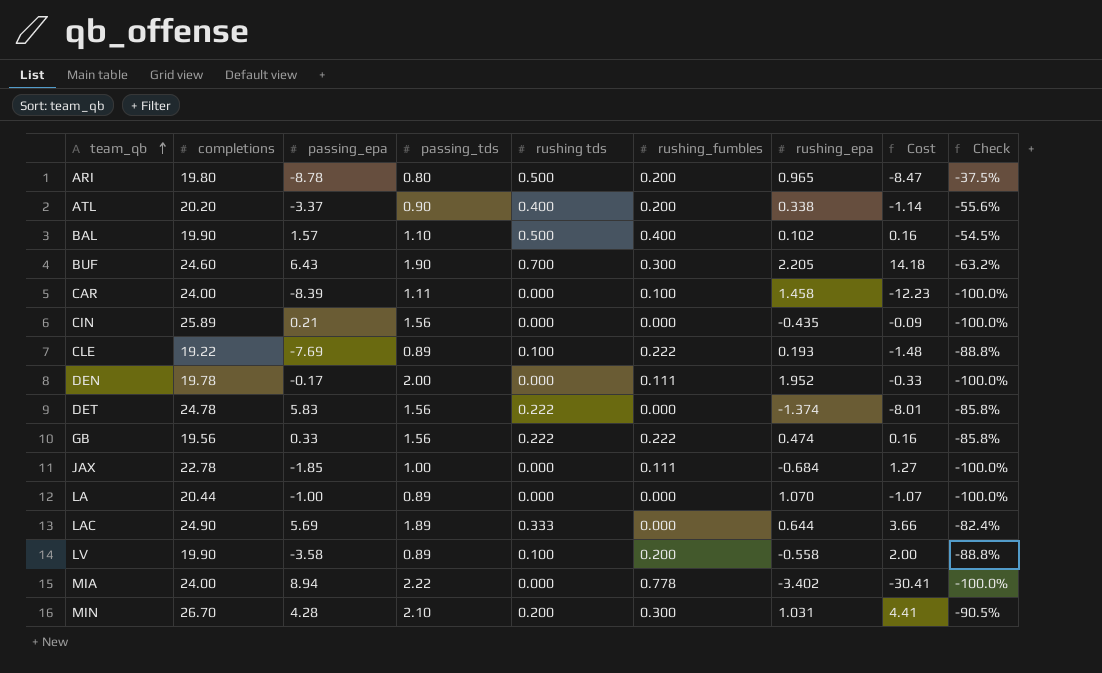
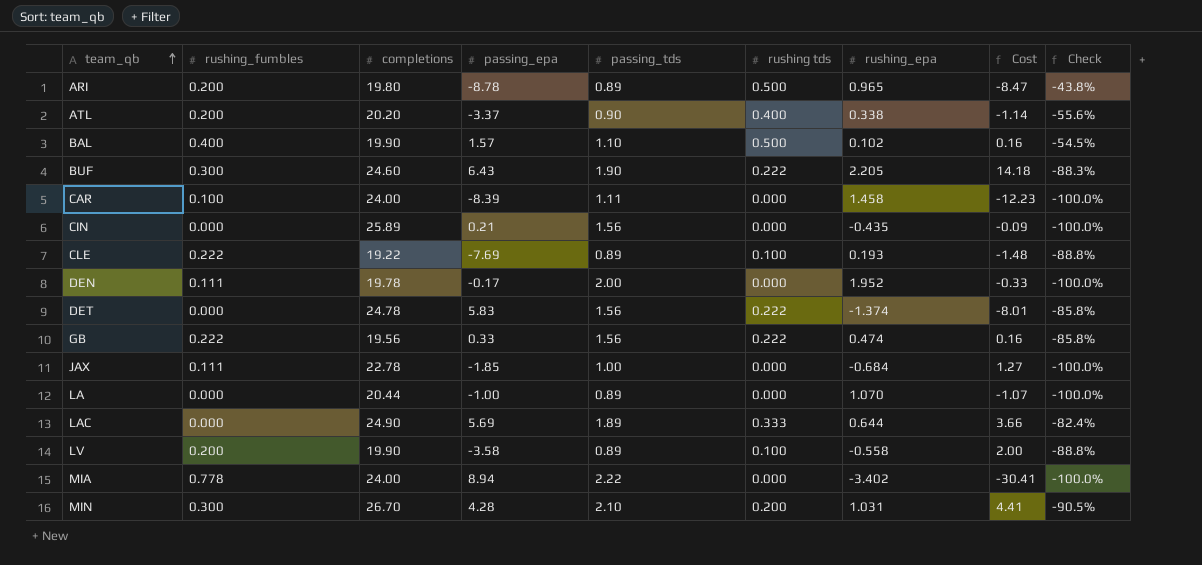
column rushing_fumbles | position: 6 -> 2
ARI | passing_tds: 0.80 -> 0.89
ARI | Check: -37.5% -> -43.8%
BUF | rushing tds: 0.700 -> 0.222
BUF | Check: -63.2% -> -88.3%

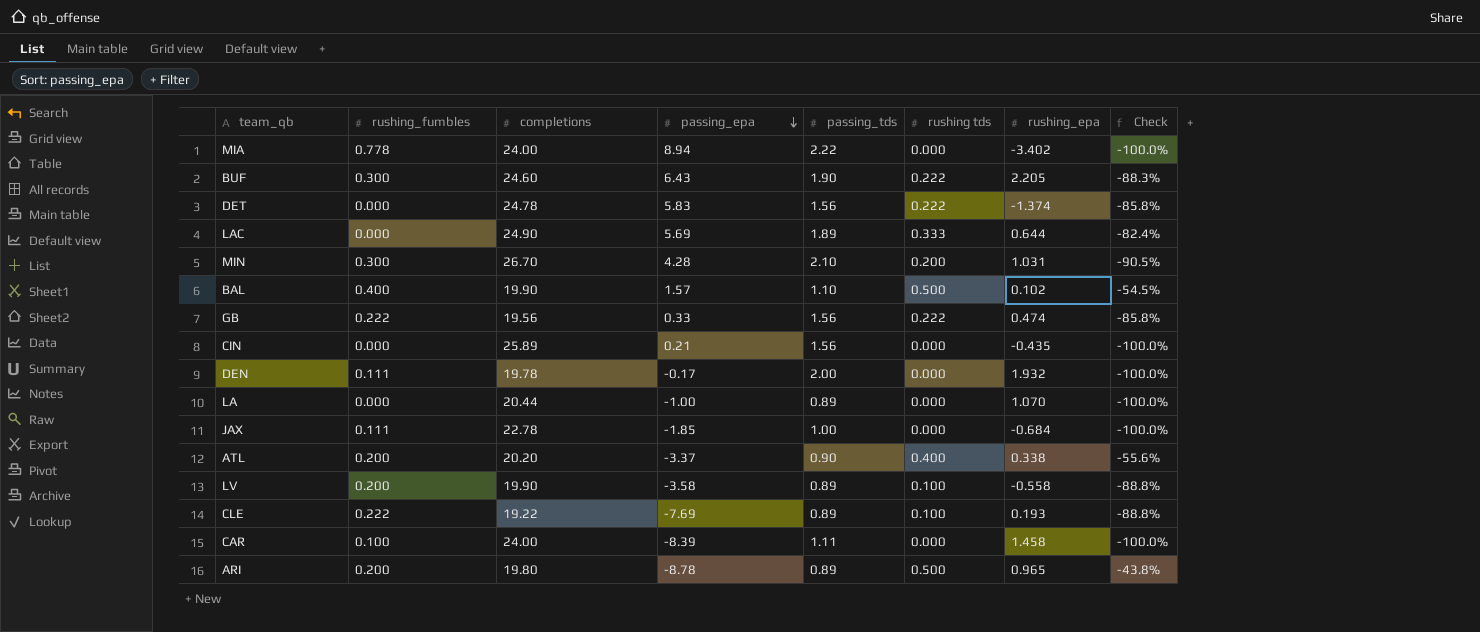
row order: team_qb ascending -> passing_epa descending
column Cost | formula: [passing_epa] * [rushing_epa] -> none
DEN | rushing_epa: 1.952 -> 1.932

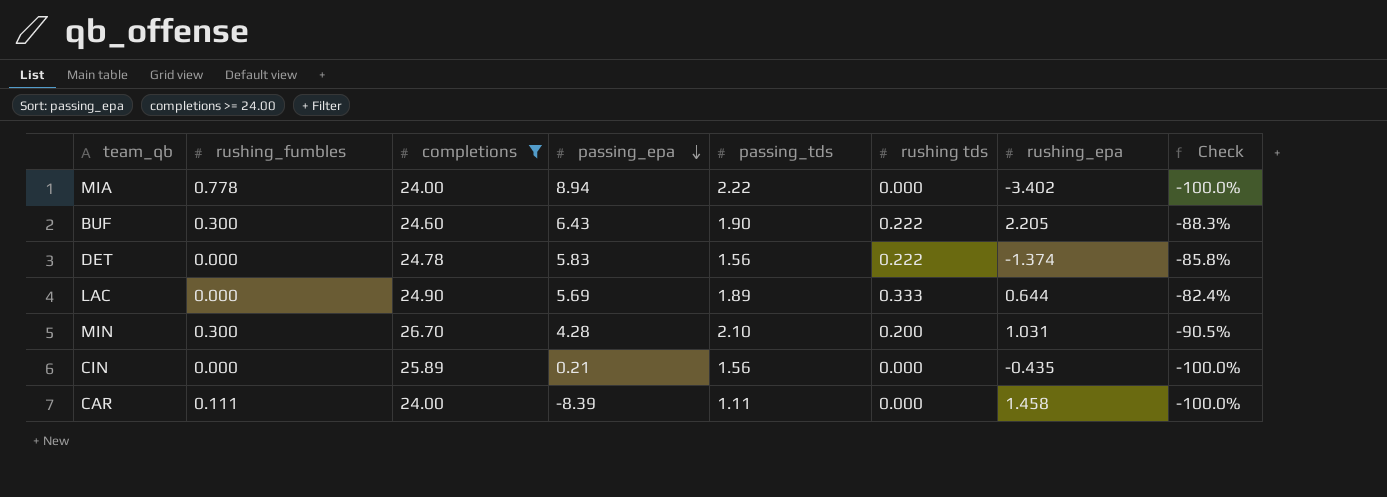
filter: none -> completions >= 24.00
CAR | rushing_fumbles: 0.100 -> 0.111

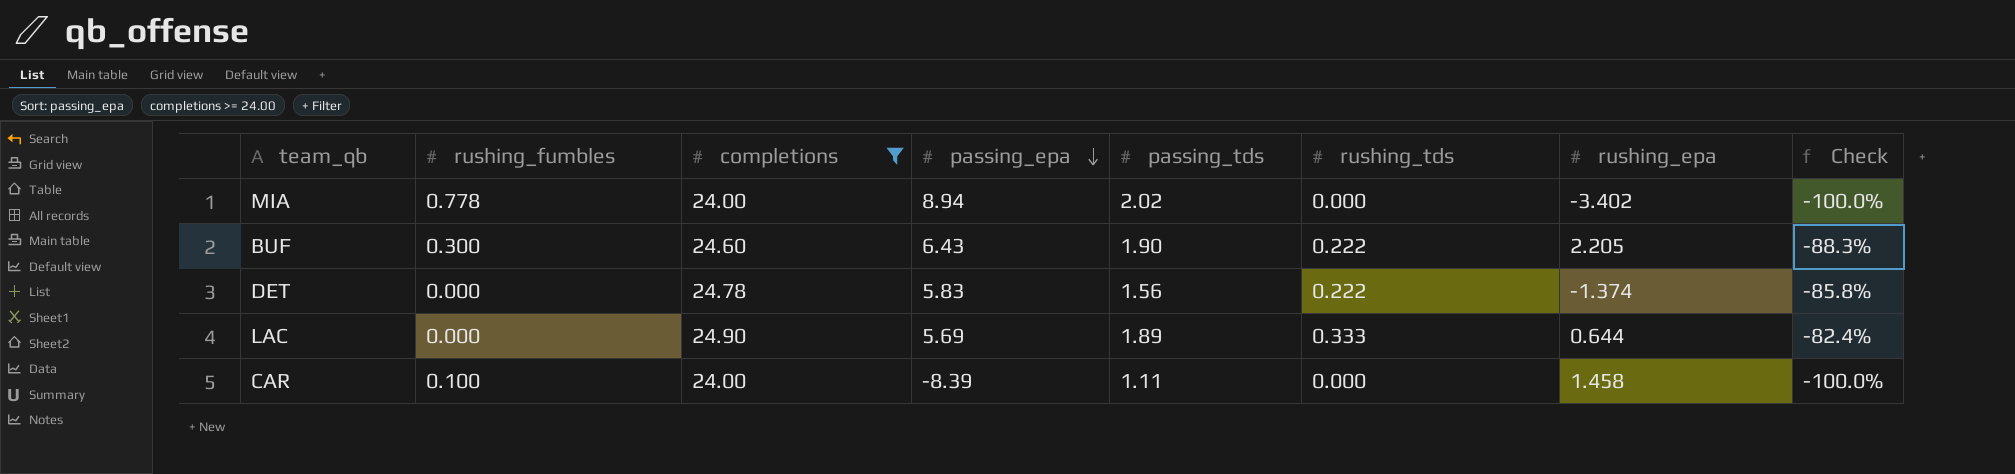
column name: rushing tds -> rushing_tds
row MIN: 0.300 | 26.70 | 4.28 | 2.10 | 0.200 | 1.031 | -90.5% -> none
row CIN: 0.000 | 25.89 | 0.21 | 1.56 | 0.000 | -0.435 | -100.0% -> none
MIA | passing_tds: 2.22 -> 2.02
CAR | rushing_fumbles: 0.111 -> 0.100

